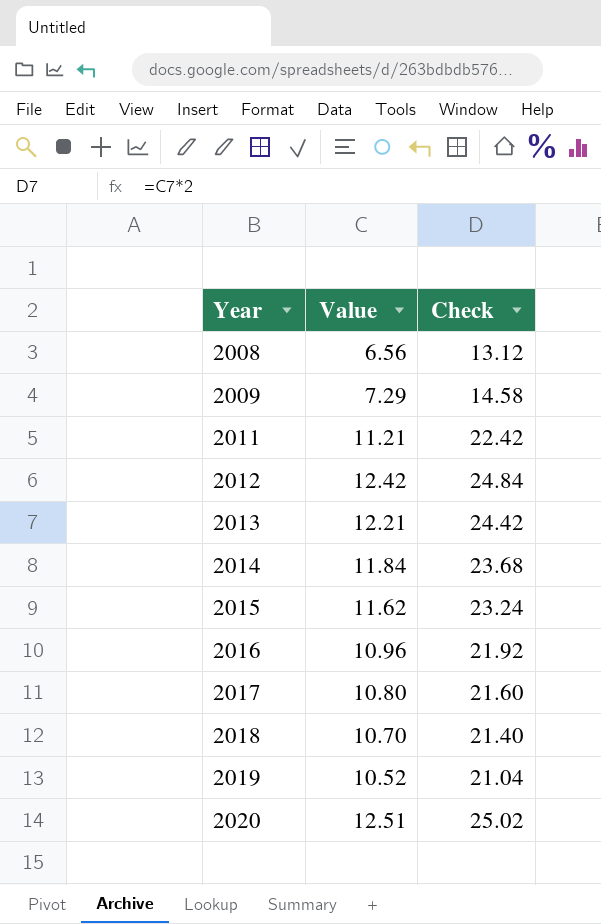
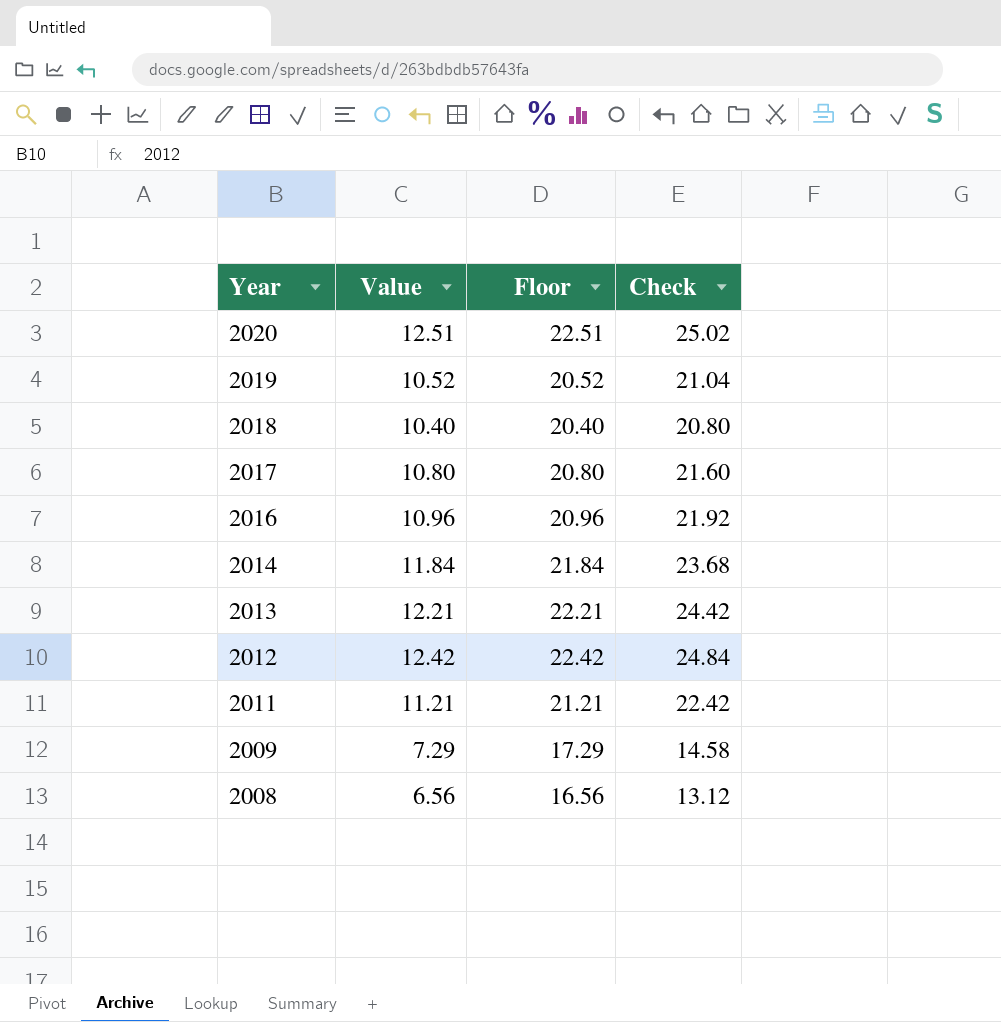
row order: Year ascending -> Year descending
column Floor | formula: none -> [Value] + 10
row 2015: 11.62 | 23.24 -> none
2018 | Value: 10.70 -> 10.40
2018 | Check: 21.40 -> 20.80

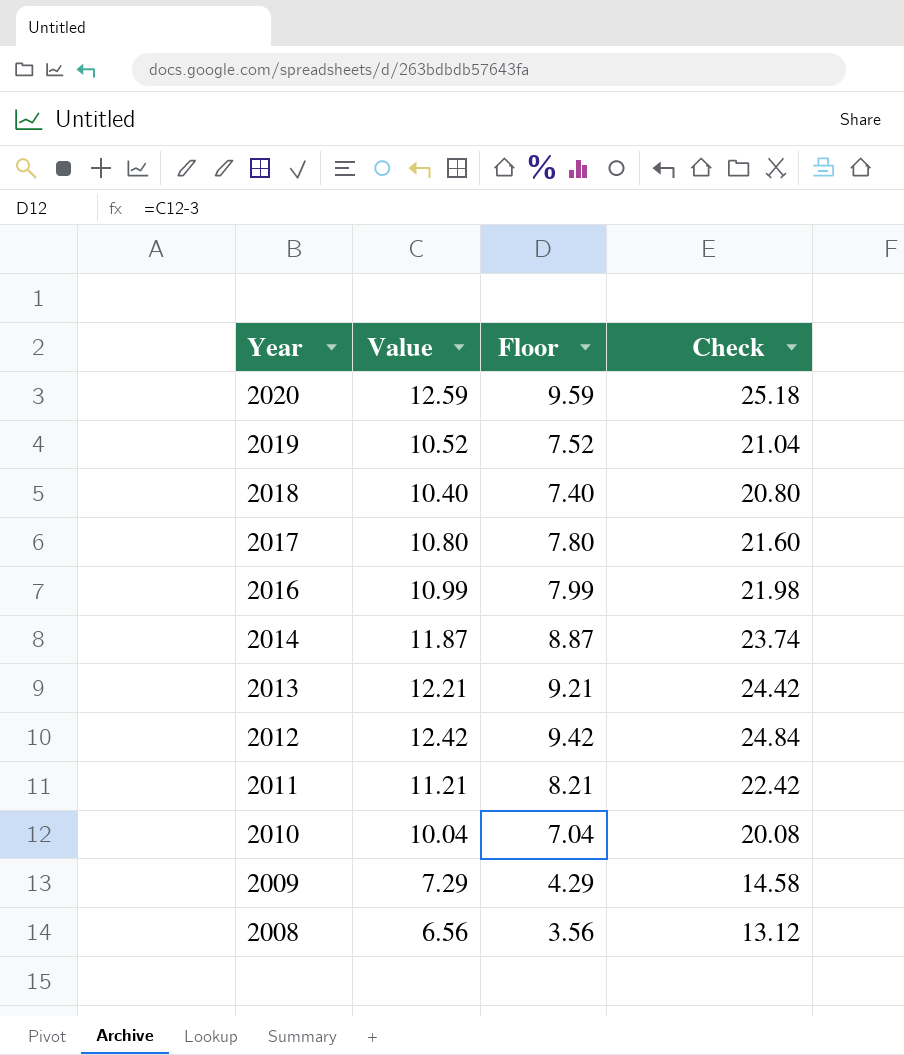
column Floor | formula: [Value] + 10 -> [Value] - 3
2020 | Value: 12.51 -> 12.59
2020 | Check: 25.02 -> 25.18
2016 | Value: 10.96 -> 10.99
2016 | Check: 21.92 -> 21.98
2014 | Value: 11.84 -> 11.87
2014 | Check: 23.68 -> 23.74
row 2010: none -> 10.04 | 7.04 | 20.08

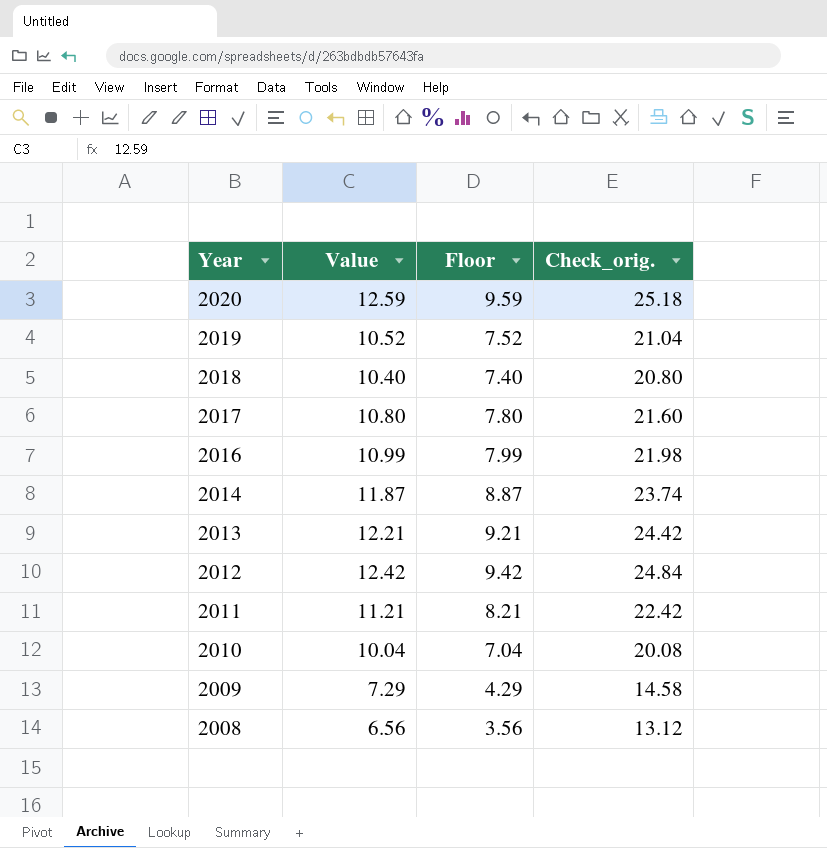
column name: Check -> Check_orig.

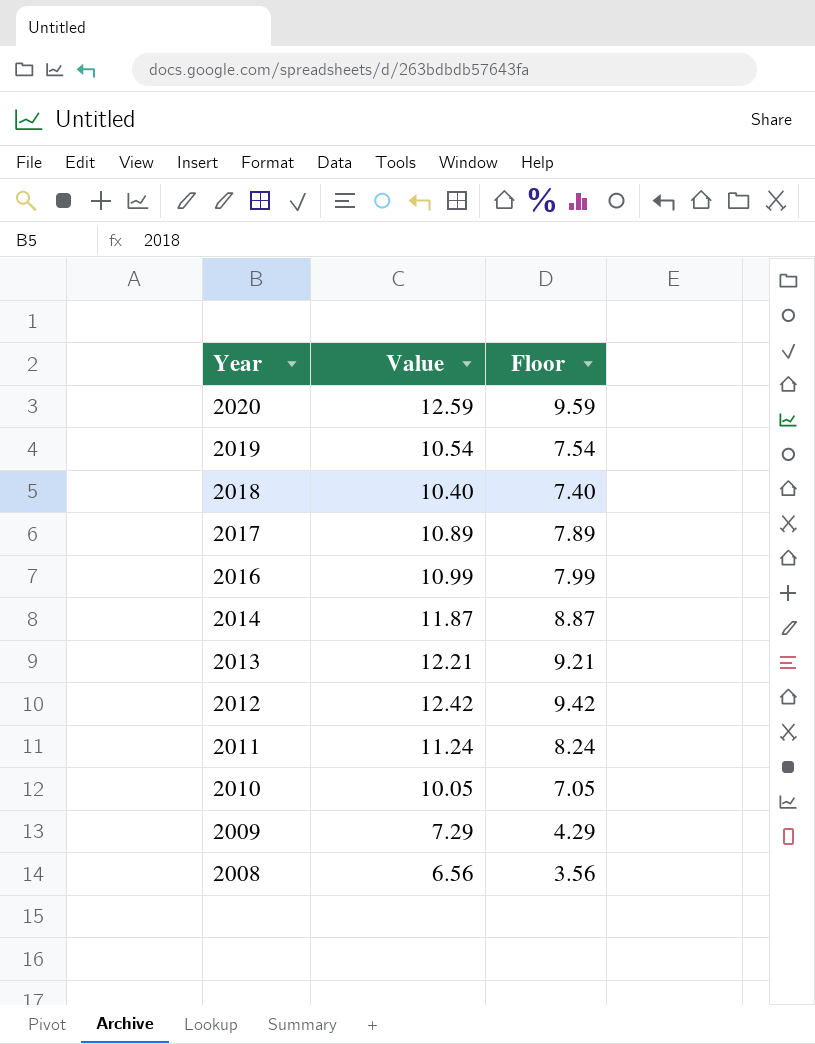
column Check_orig. | formula: [Value] * 2 -> none
2019 | Value: 10.52 -> 10.54
2019 | Floor: 7.52 -> 7.54
2017 | Value: 10.80 -> 10.89
2017 | Floor: 7.80 -> 7.89
2011 | Value: 11.21 -> 11.24
2011 | Floor: 8.21 -> 8.24
2010 | Value: 10.04 -> 10.05
2010 | Floor: 7.04 -> 7.05

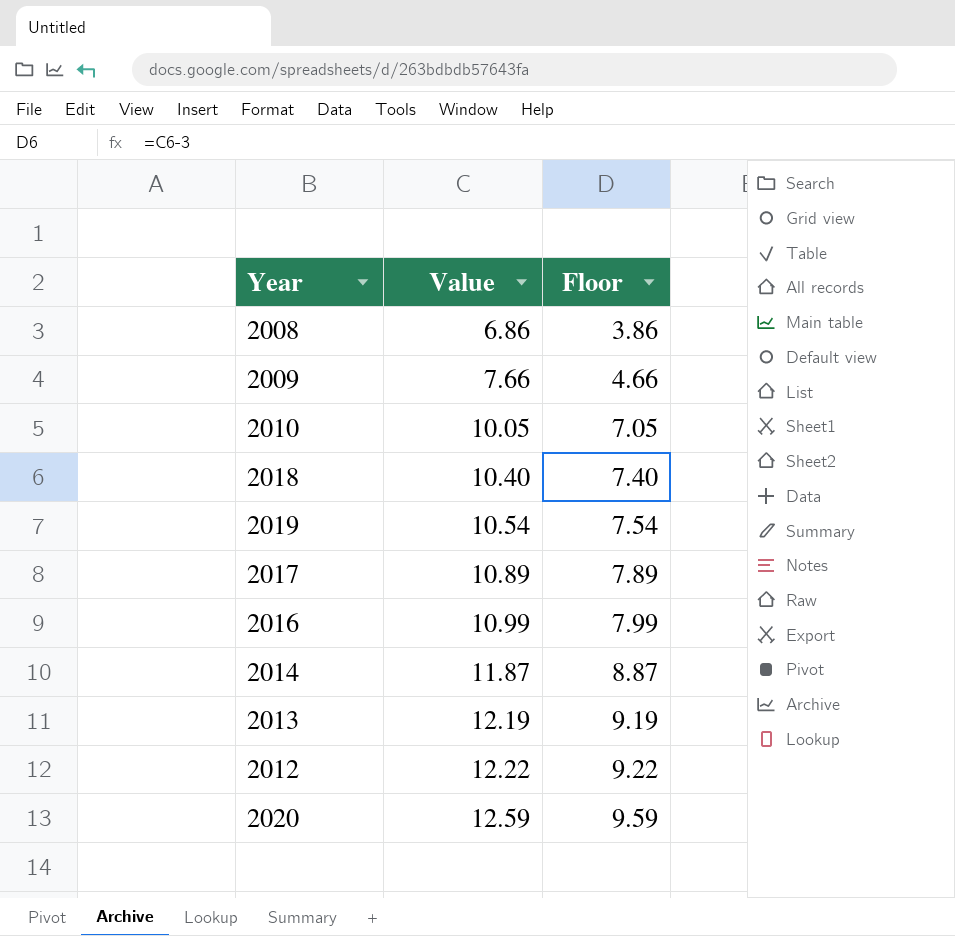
row order: Year descending -> Value ascending
row 2011: 11.24 | 8.24 -> none
2008 | Value: 6.56 -> 6.86
2008 | Floor: 3.56 -> 3.86
2009 | Value: 7.29 -> 7.66
2009 | Floor: 4.29 -> 4.66
2013 | Value: 12.21 -> 12.19
2013 | Floor: 9.21 -> 9.19
2012 | Value: 12.42 -> 12.22
2012 | Floor: 9.42 -> 9.22

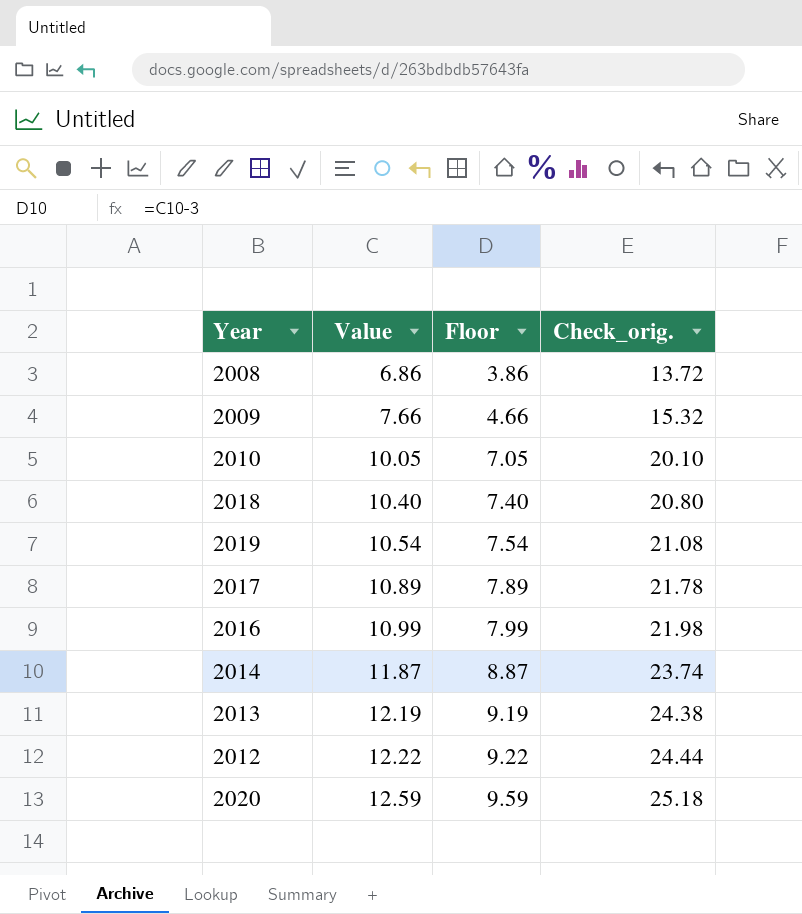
column Check_orig. | formula: none -> [Value] * 2

